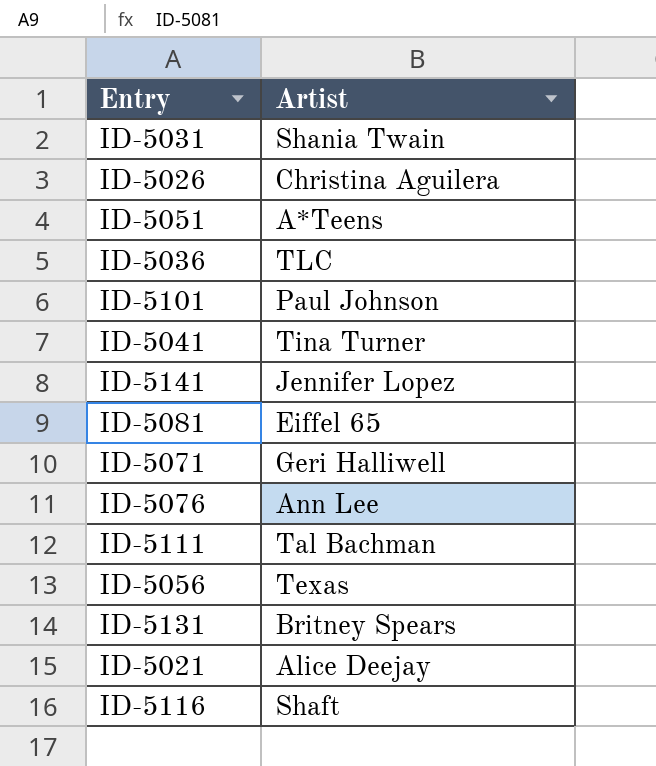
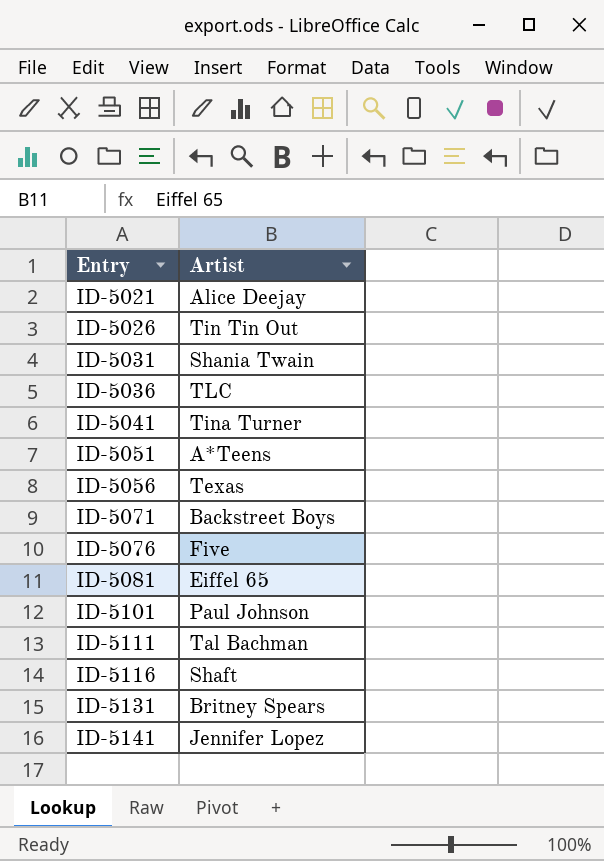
row order: none -> Entry ascending
ID-5026 | Artist: Christina Aguilera -> Tin Tin Out
ID-5071 | Artist: Geri Halliwell -> Backstreet Boys
ID-5076 | Artist: Ann Lee -> Five

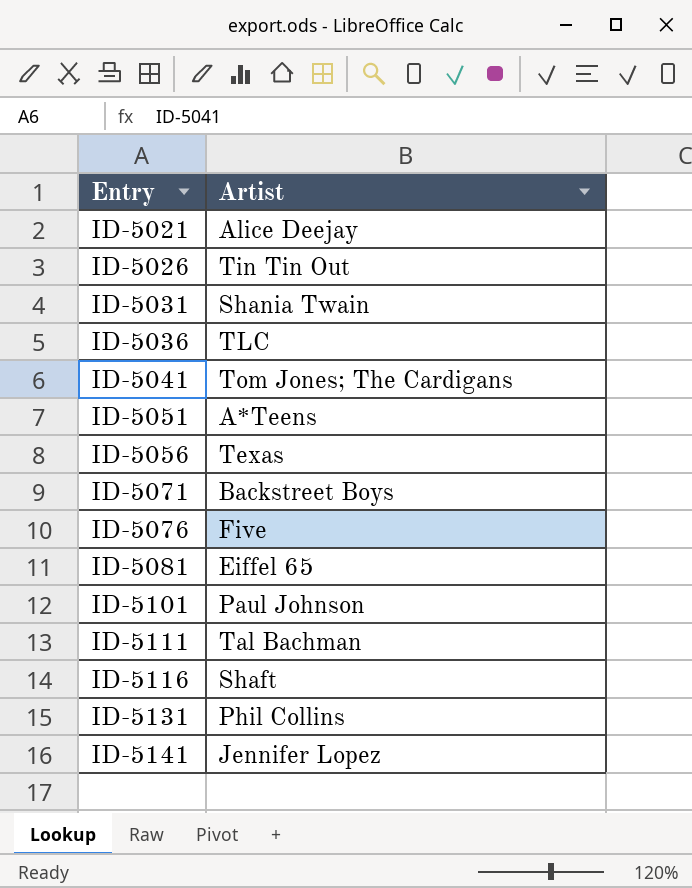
ID-5041 | Artist: Tina Turner -> Tom Jones; The Cardigans
ID-5131 | Artist: Britney Spears -> Phil Collins

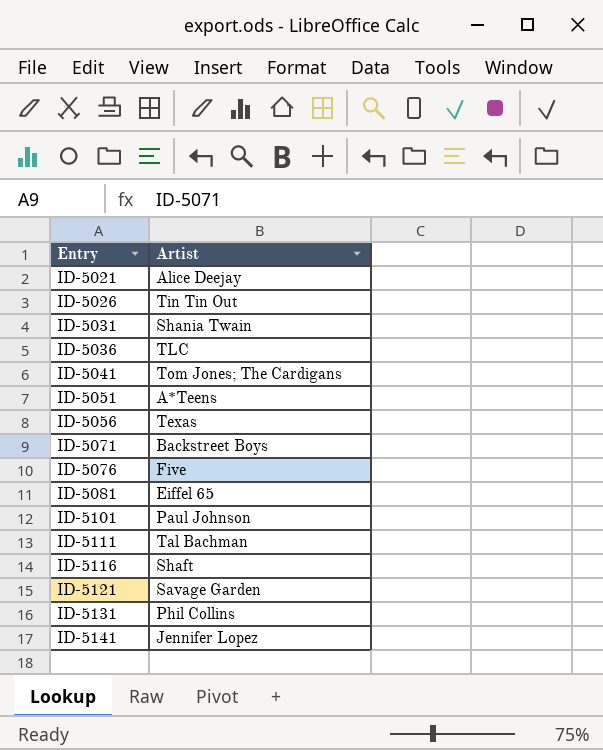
row ID-5121: none -> Savage Garden

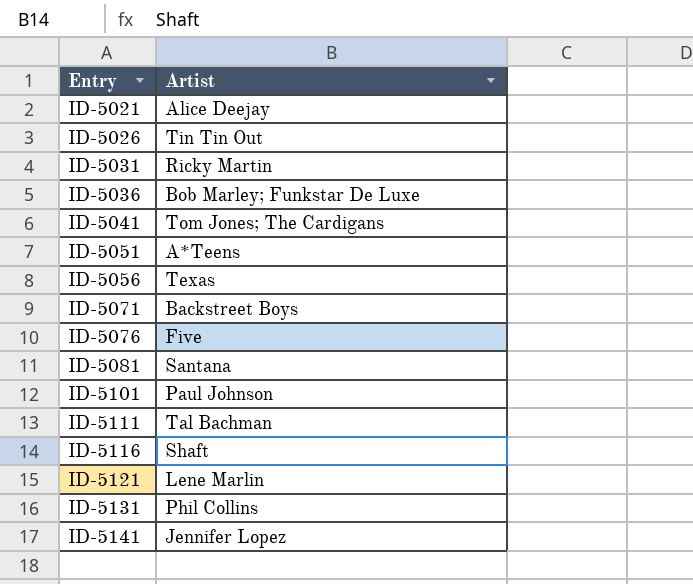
ID-5031 | Artist: Shania Twain -> Ricky Martin
ID-5036 | Artist: TLC -> Bob Marley; Funkstar De Luxe
ID-5081 | Artist: Eiffel 65 -> Santana
ID-5121 | Artist: Savage Garden -> Lene Marlin

